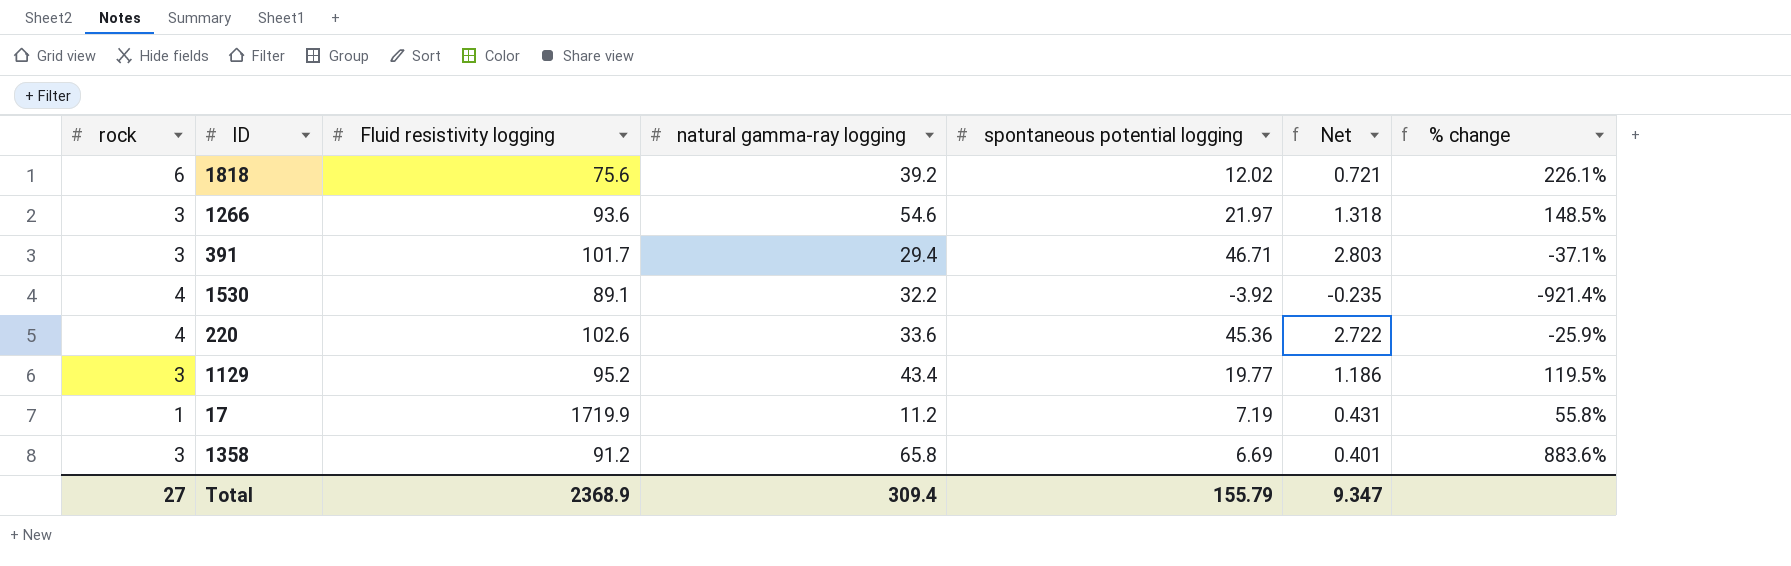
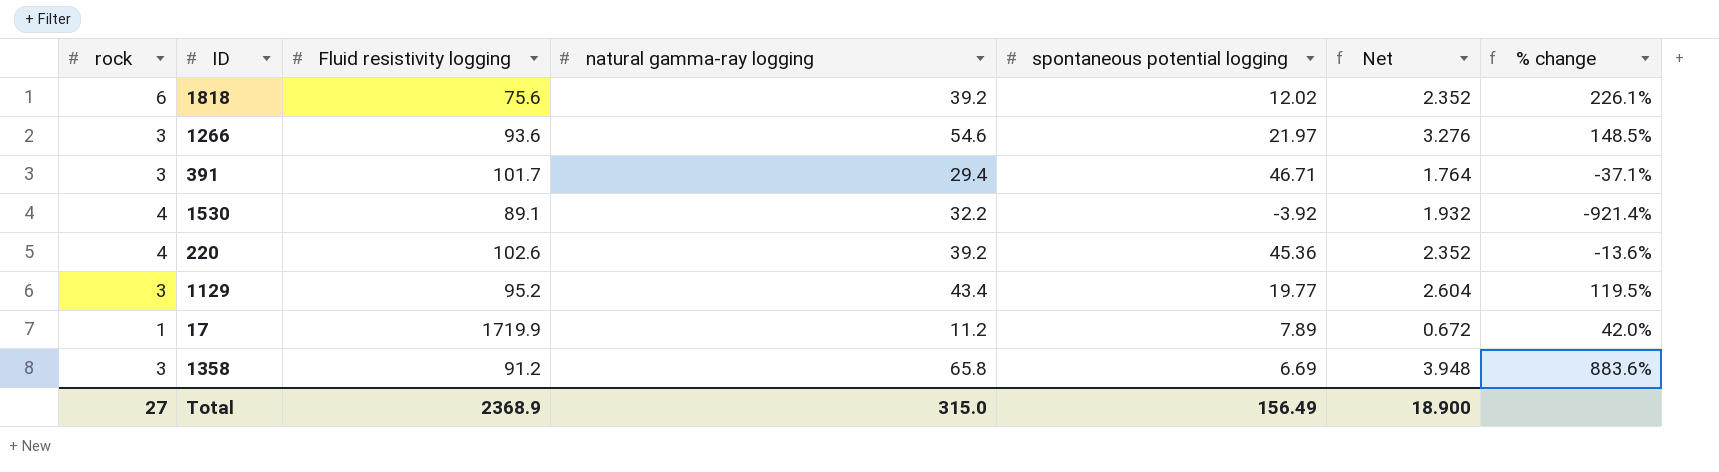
column Net | formula: [spontaneous potential logging] * 0.06 -> [natural gamma-ray logging] * 0.06
220 | natural gamma-ray logging: 33.6 -> 39.2
220 | % change: -25.9% -> -13.6%
17 | spontaneous potential logging: 7.19 -> 7.89
17 | % change: 55.8% -> 42.0%
Total | natural gamma-ray logging: 309.4 -> 315.0
Total | spontaneous potential logging: 155.79 -> 156.49
Total | Net: 9.347 -> 18.900

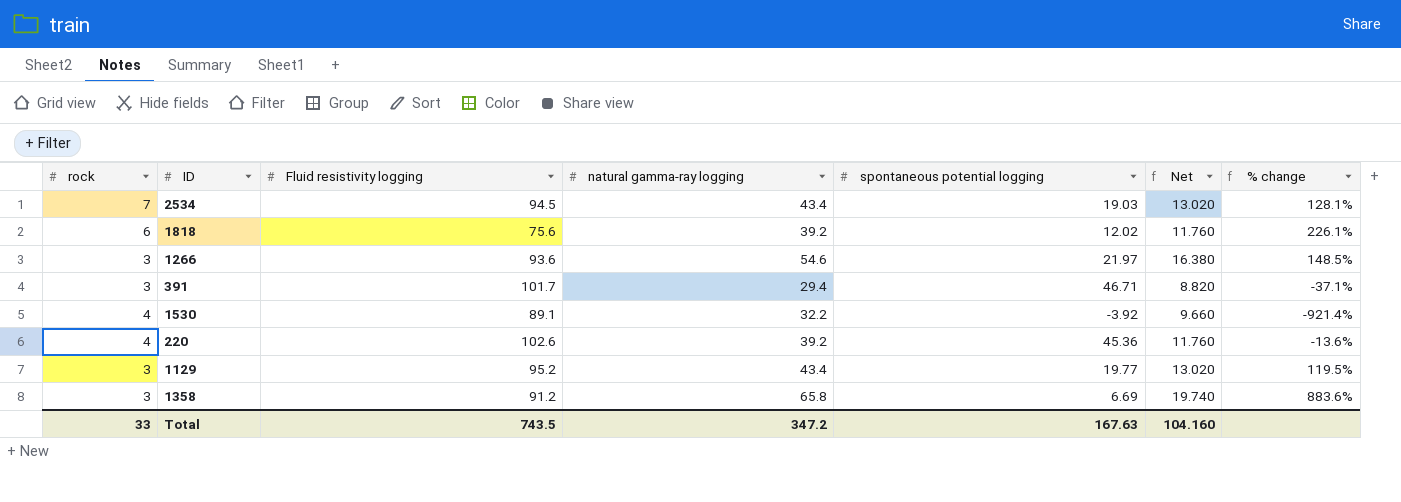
column Net | formula: [natural gamma-ray logging] * 0.06 -> [natural gamma-ray logging] * 0.3
row 17: 1 | 1719.9 | 11.2 | 7.89 | 0.672 | 42.0% -> none
row 2534: none -> 7 | 94.5 | 43.4 | 19.03 | 13.020 | 128.1%
Total | rock: 27 -> 33
Total | Fluid resistivity logging: 2368.9 -> 743.5
Total | natural gamma-ray logging: 315.0 -> 347.2
Total | spontaneous potential logging: 156.49 -> 167.63
Total | Net: 18.900 -> 104.160

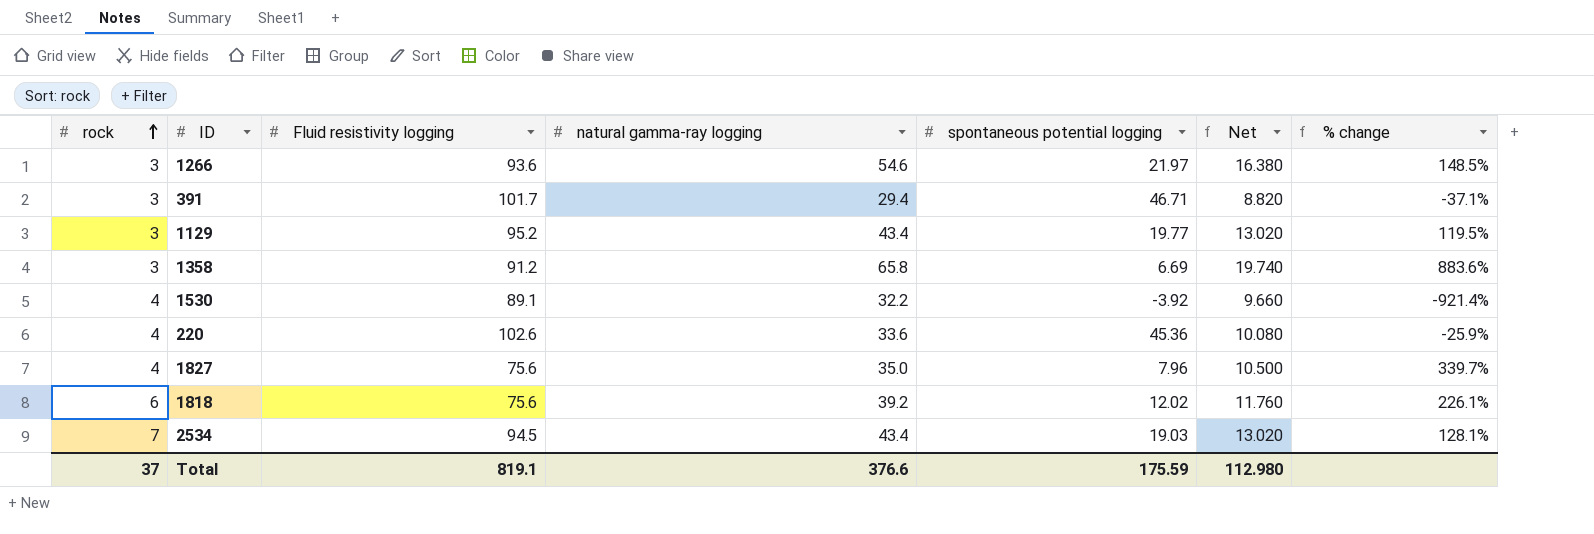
row order: none -> rock ascending
220 | natural gamma-ray logging: 39.2 -> 33.6
220 | Net: 11.760 -> 10.080
220 | % change: -13.6% -> -25.9%
row 1827: none -> 4 | 75.6 | 35.0 | 7.96 | 10.500 | 339.7%
Total | rock: 33 -> 37
Total | Fluid resistivity logging: 743.5 -> 819.1
Total | natural gamma-ray logging: 347.2 -> 376.6
Total | spontaneous potential logging: 167.63 -> 175.59
Total | Net: 104.160 -> 112.980

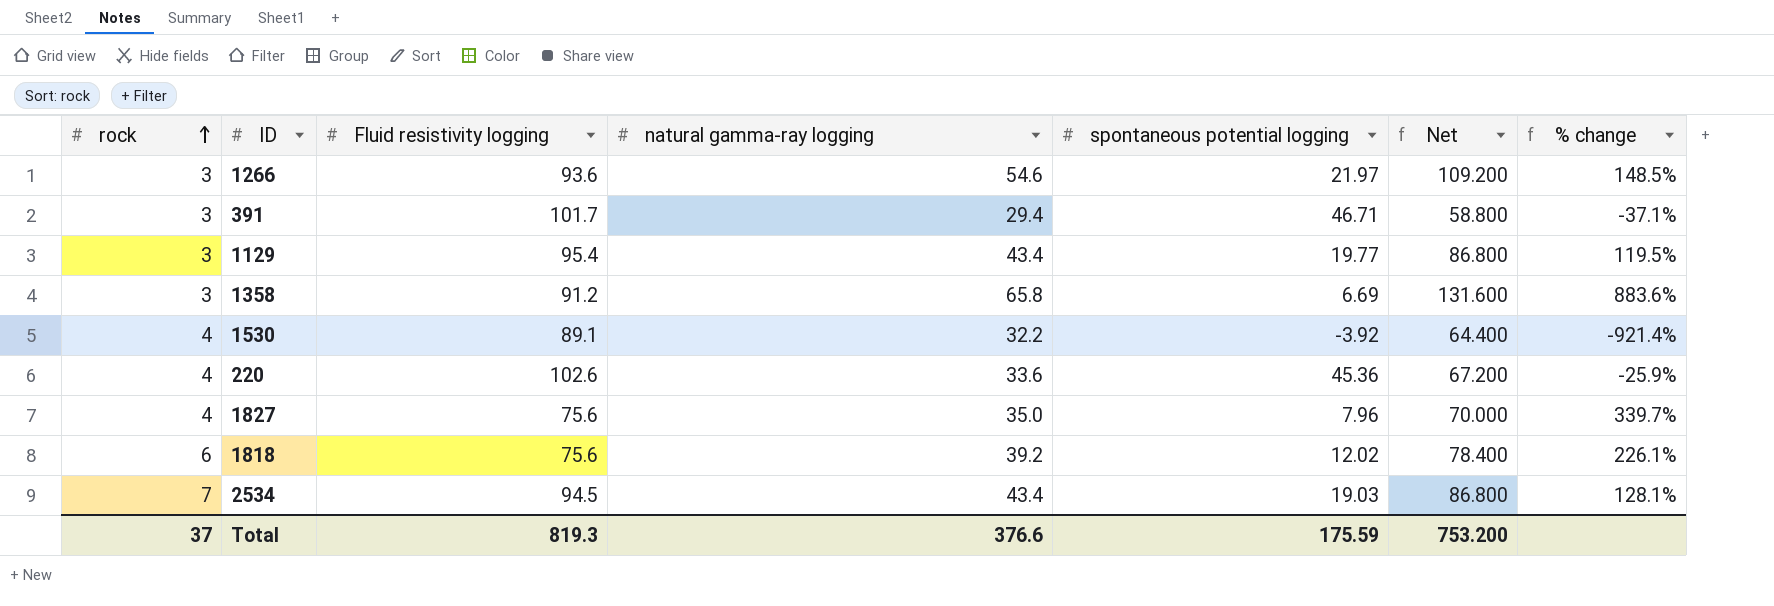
column Net | formula: [natural gamma-ray logging] * 0.3 -> [natural gamma-ray logging] * 2
1129 | Fluid resistivity logging: 95.2 -> 95.4
Total | Fluid resistivity logging: 819.1 -> 819.3
Total | Net: 112.980 -> 753.200

